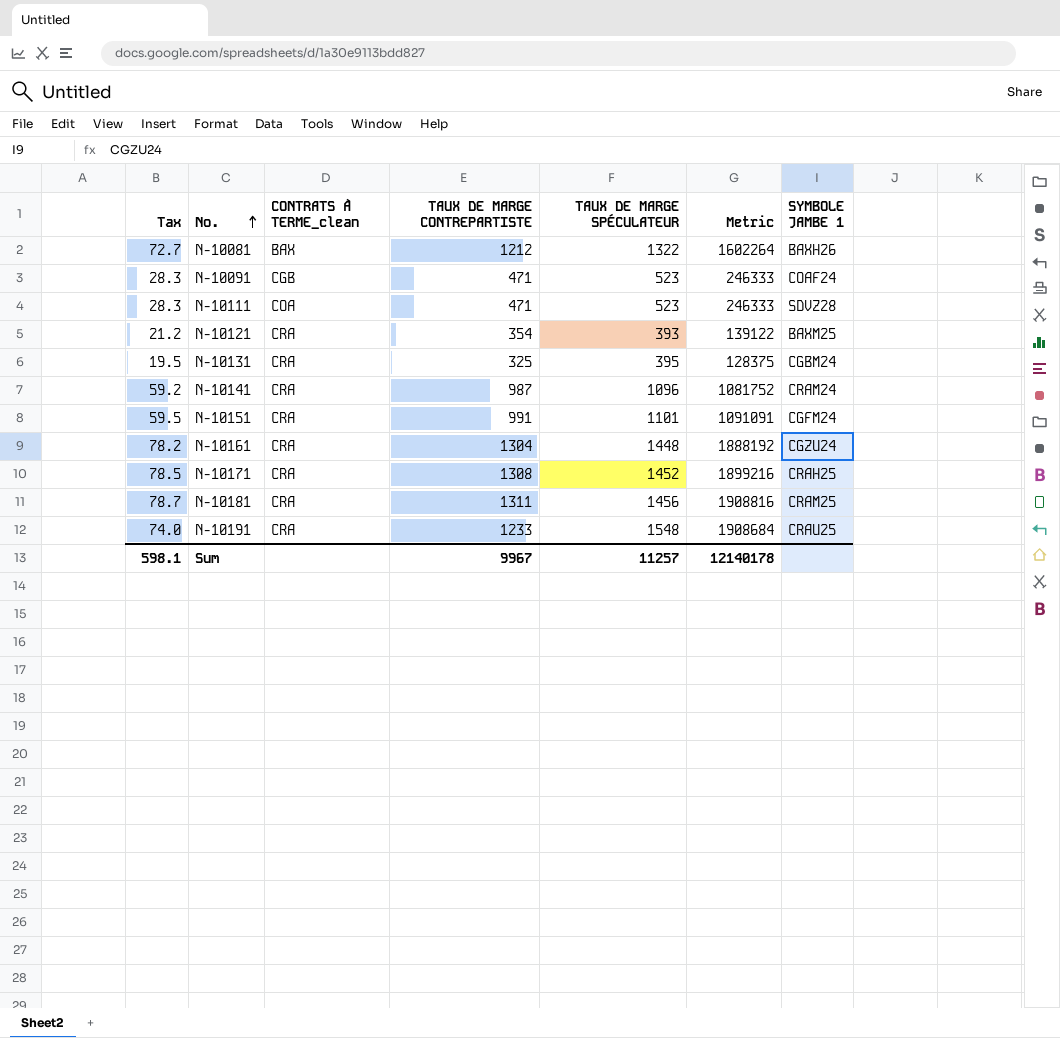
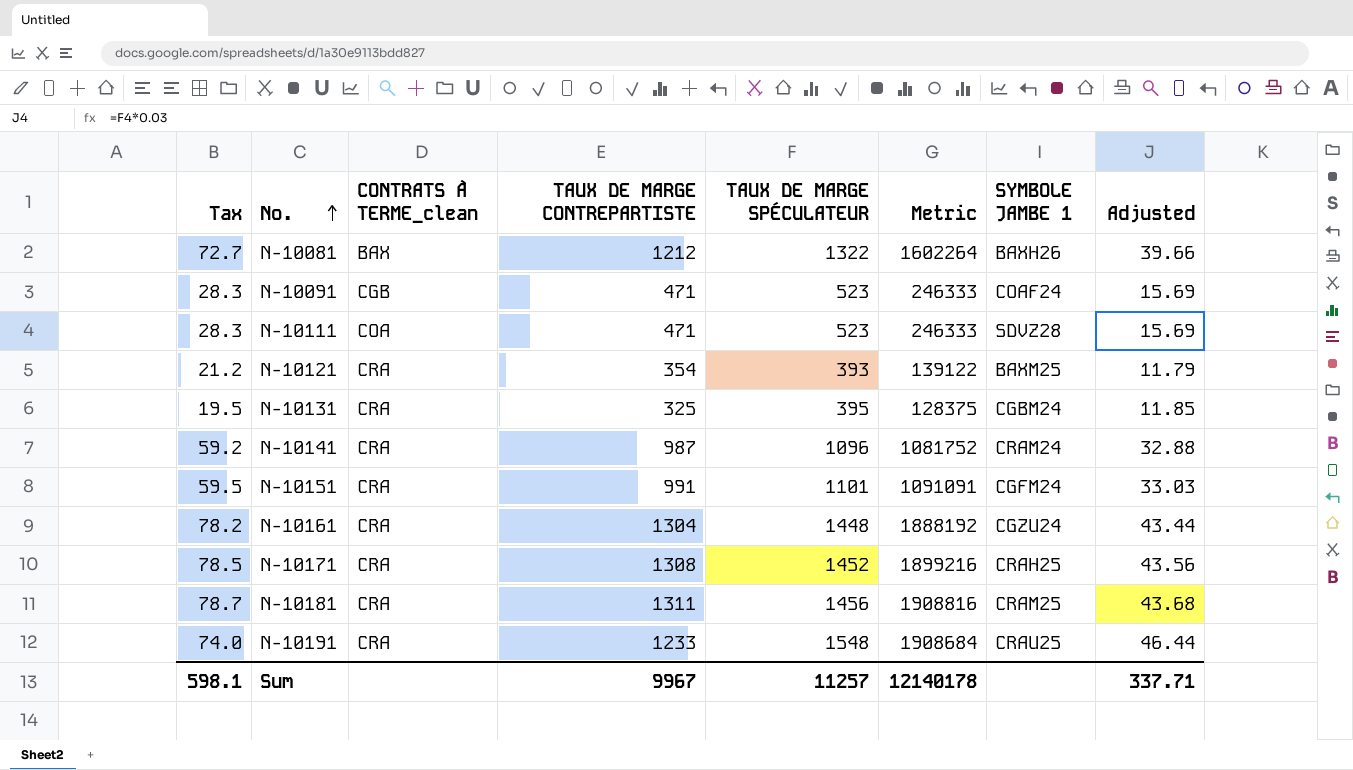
column Adjusted | formula: none -> [TAUX DE MARGE SPÉCULATEUR] * 0.03

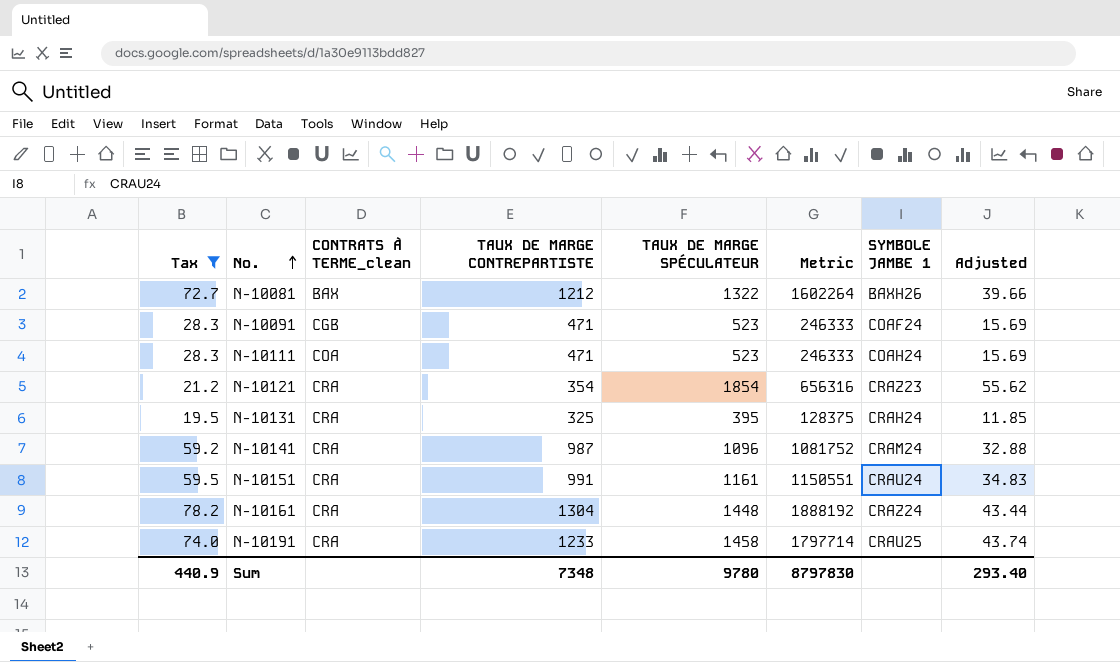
filter: none -> Tax <= 78.2
N-10111 | SYMBOLE JAMBE 1: SDVZ28 -> COAH24
N-10121 | TAUX DE MARGE SPÉCULATEUR: 393 -> 1854
N-10121 | Metric: 139122 -> 656316
N-10121 | SYMBOLE JAMBE 1: BAXM25 -> CRAZ23
N-10121 | Adjusted: 11.79 -> 55.62
N-10131 | SYMBOLE JAMBE 1: CGBM24 -> CRAH24
N-10151 | TAUX DE MARGE SPÉCULATEUR: 1101 -> 1161
N-10151 | Metric: 1091091 -> 1150551
N-10151 | SYMBOLE JAMBE 1: CGFM24 -> CRAU24
N-10151 | Adjusted: 33.03 -> 34.83
N-10161 | SYMBOLE JAMBE 1: CGZU24 -> CRAZ24
N-10191 | TAUX DE MARGE SPÉCULATEUR: 1548 -> 1458
N-10191 | Metric: 1908684 -> 1797714
N-10191 | Adjusted: 46.44 -> 43.74
Sum | Tax: 598.1 -> 440.9
Sum | TAUX DE MARGE CONTREPARTISTE: 9967 -> 7348
Sum | TAUX DE MARGE SPÉCULATEUR: 11257 -> 9780
Sum | Metric: 12140178 -> 8797830
Sum | Adjusted: 337.71 -> 293.40

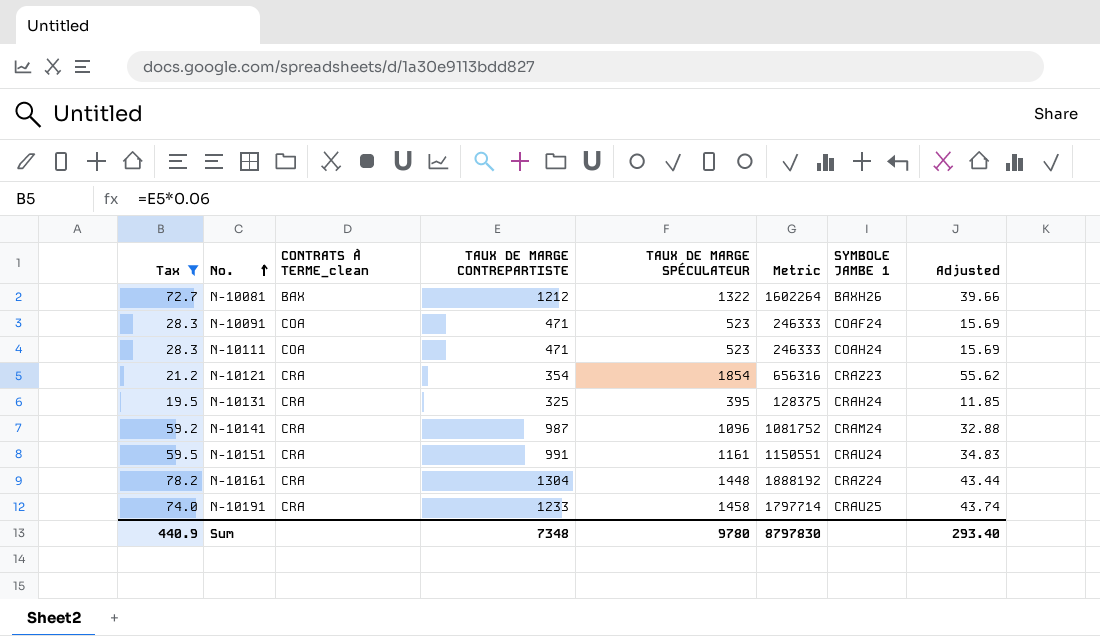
N-10091 | CONTRATS À TERME_clean: CGB -> COA

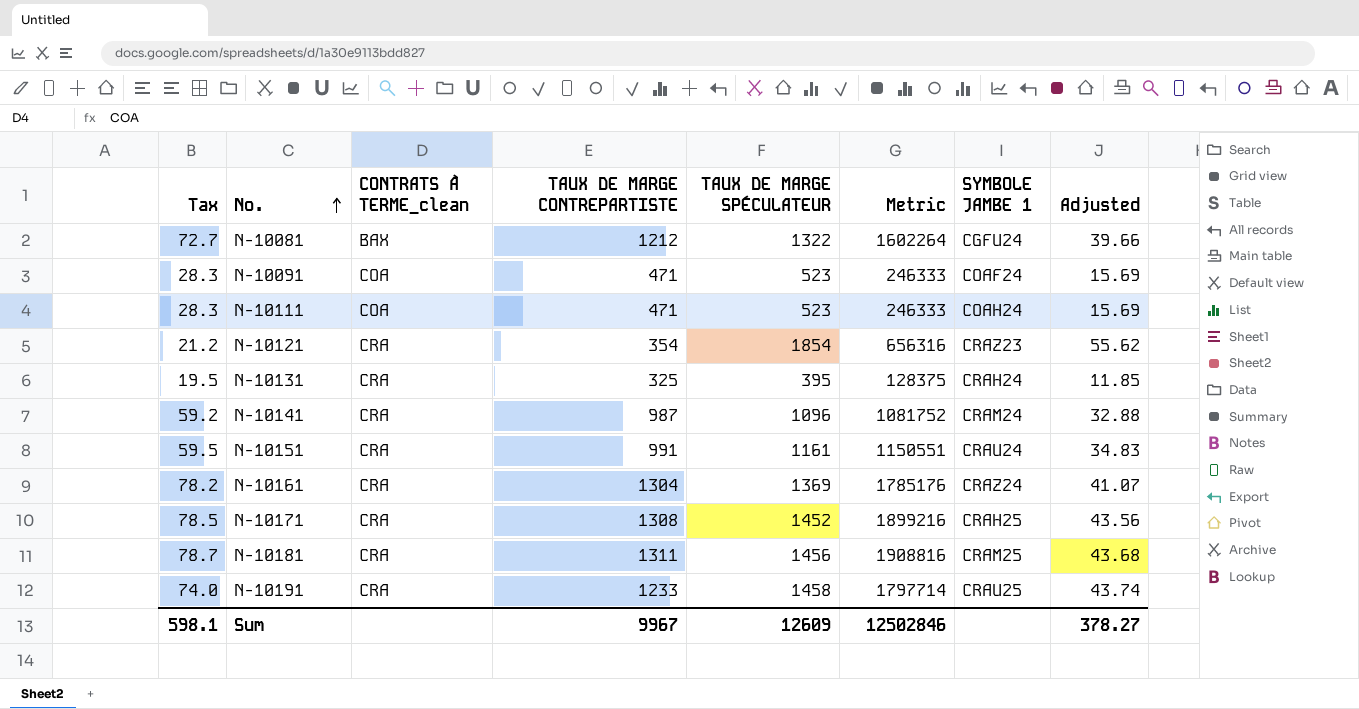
filter: Tax <= 78.2 -> none
N-10081 | SYMBOLE JAMBE 1: BAXH26 -> CGFU24
N-10161 | TAUX DE MARGE SPÉCULATEUR: 1448 -> 1369
N-10161 | Metric: 1888192 -> 1785176
N-10161 | Adjusted: 43.44 -> 41.07
Sum | Tax: 440.9 -> 598.1
Sum | TAUX DE MARGE CONTREPARTISTE: 7348 -> 9967
Sum | TAUX DE MARGE SPÉCULATEUR: 9780 -> 12609
Sum | Metric: 8797830 -> 12502846
Sum | Adjusted: 293.40 -> 378.27

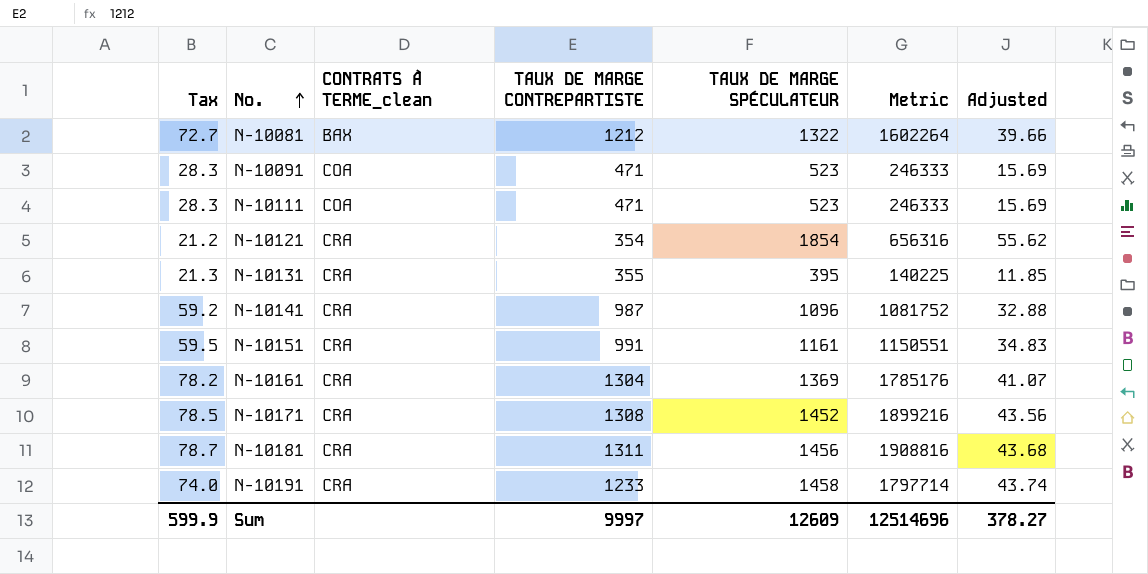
column SYMBOLE JAMBE 1 | position: 7 -> none
N-10131 | Tax: 19.5 -> 21.3
N-10131 | TAUX DE MARGE CONTREPARTISTE: 325 -> 355
N-10131 | Metric: 128375 -> 140225
Sum | Tax: 598.1 -> 599.9
Sum | TAUX DE MARGE CONTREPARTISTE: 9967 -> 9997
Sum | Metric: 12502846 -> 12514696

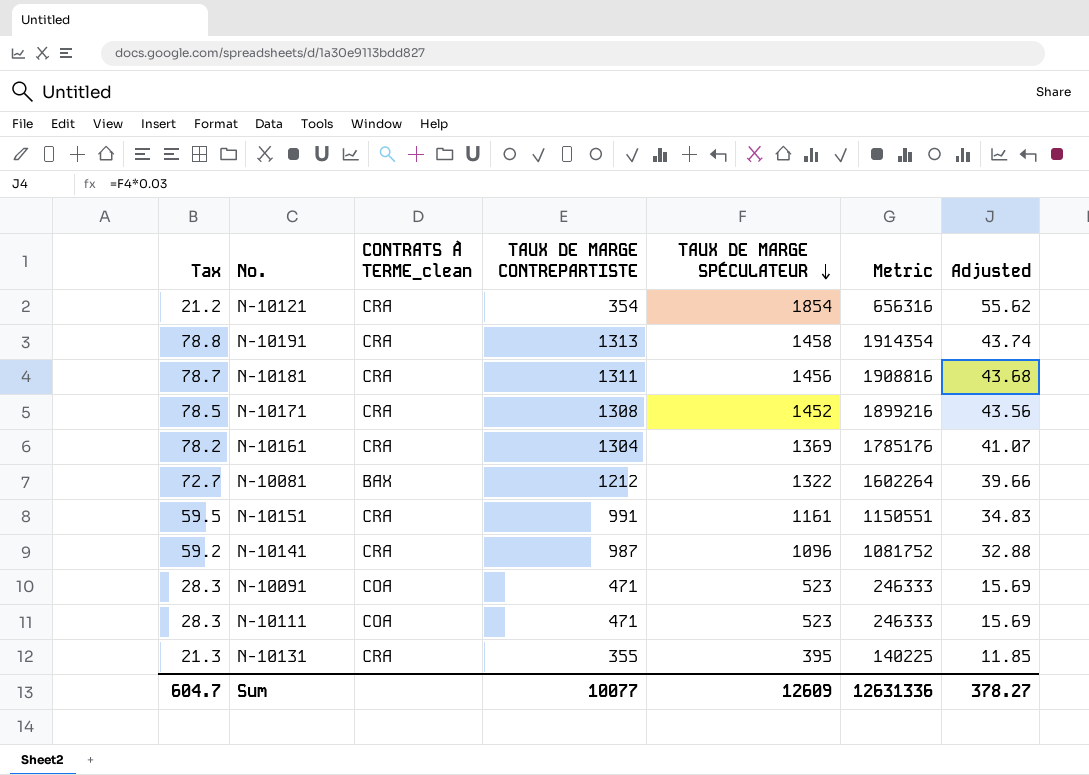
row order: No. ascending -> TAUX DE MARGE SPÉCULATEUR descending
N-10191 | Tax: 74.0 -> 78.8
N-10191 | TAUX DE MARGE CONTREPARTISTE: 1233 -> 1313
N-10191 | Metric: 1797714 -> 1914354
Sum | Tax: 599.9 -> 604.7
Sum | TAUX DE MARGE CONTREPARTISTE: 9997 -> 10077
Sum | Metric: 12514696 -> 12631336

